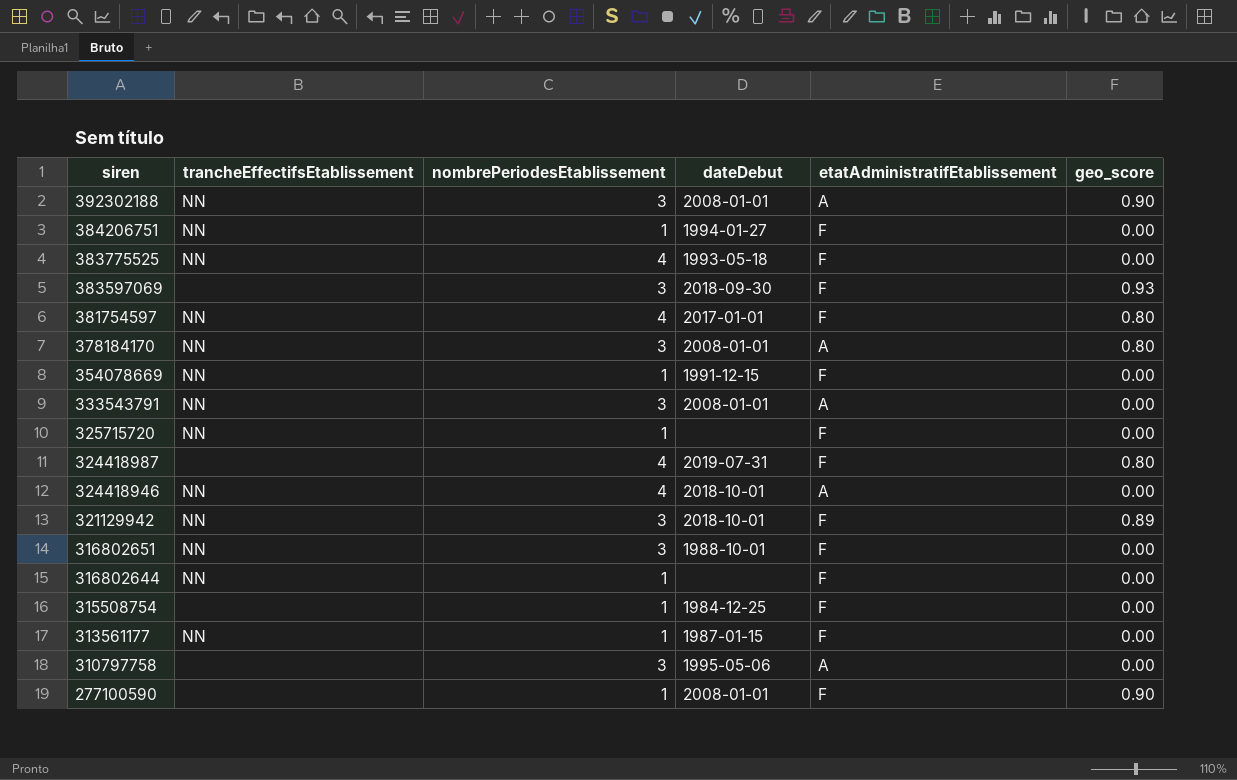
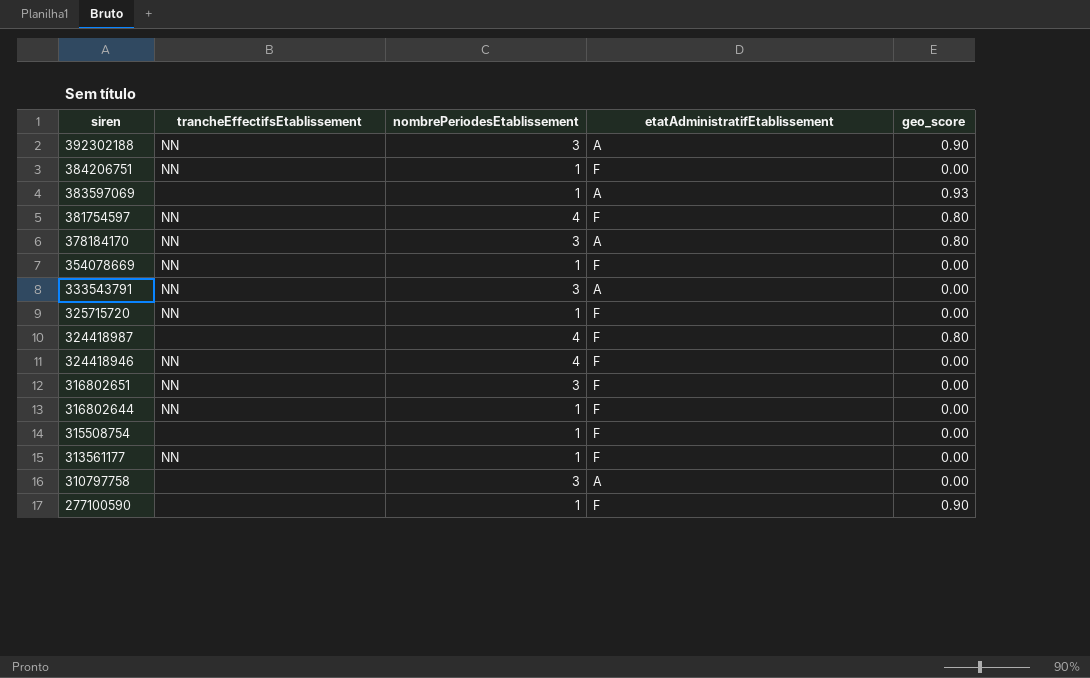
column dateDebut | position: 4 -> none
row 383775525: NN | 4 | 1993-05-18 | F | 0.00 -> none
row 321129942: NN | 3 | 2018-10-01 | F | 0.89 -> none
383597069 | nombrePeriodesEtablissement: 3 -> 1
383597069 | etatAdministratifEtablissement: F -> A
324418946 | etatAdministratifEtablissement: A -> F

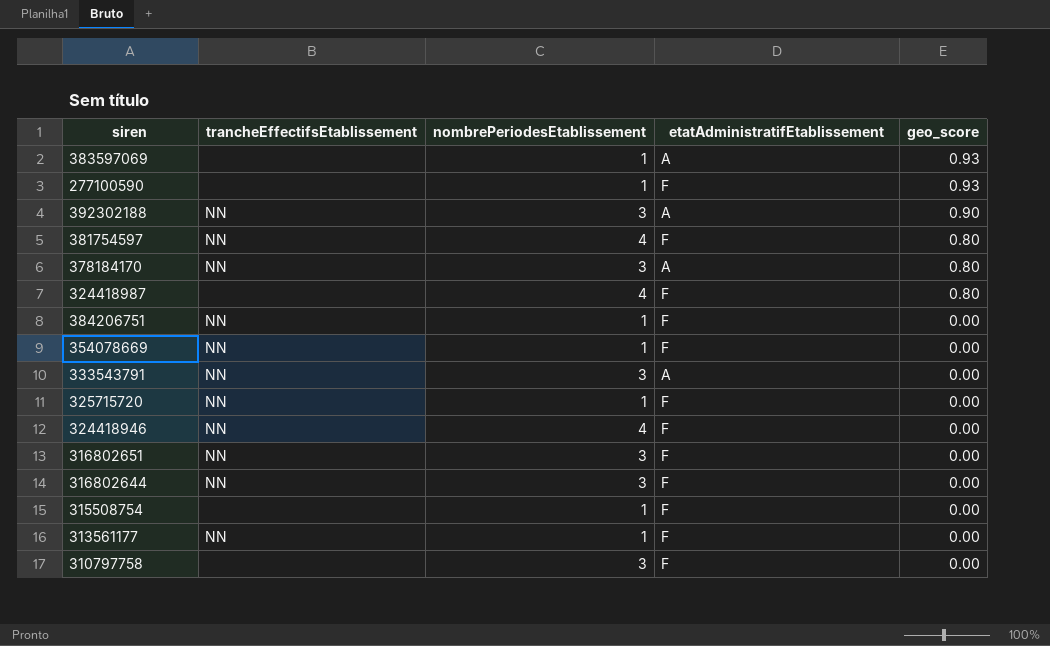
row order: siren descending -> geo_score descending
277100590 | geo_score: 0.90 -> 0.93
316802644 | nombrePeriodesEtablissement: 1 -> 3
310797758 | etatAdministratifEtablissement: A -> F

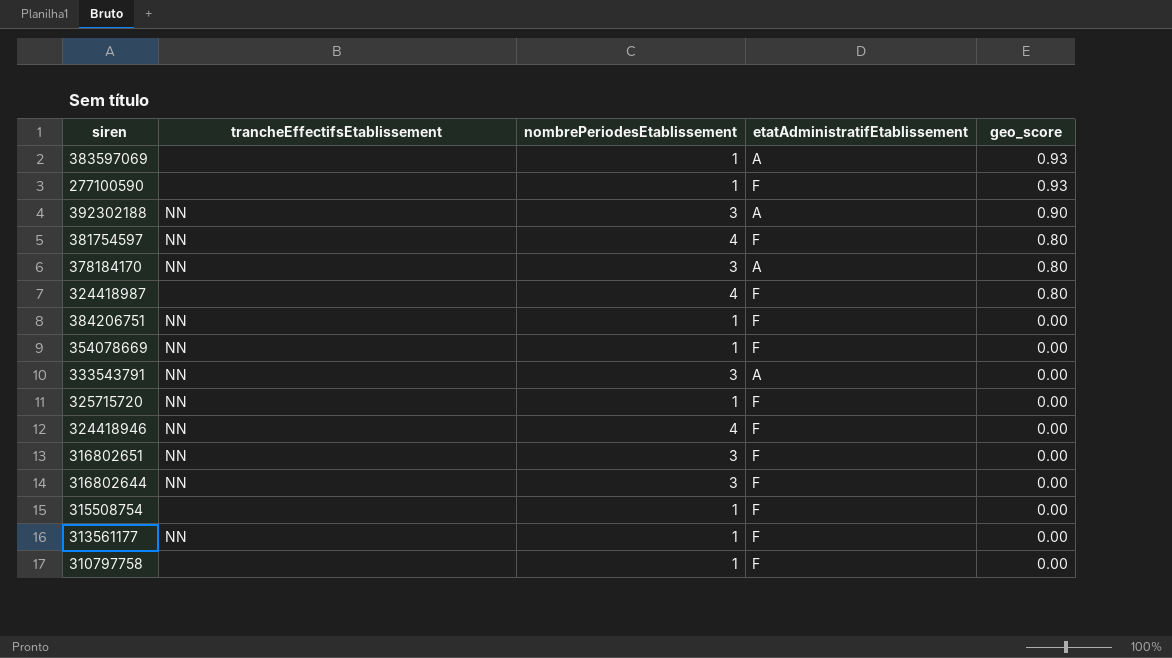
310797758 | nombrePeriodesEtablissement: 3 -> 1

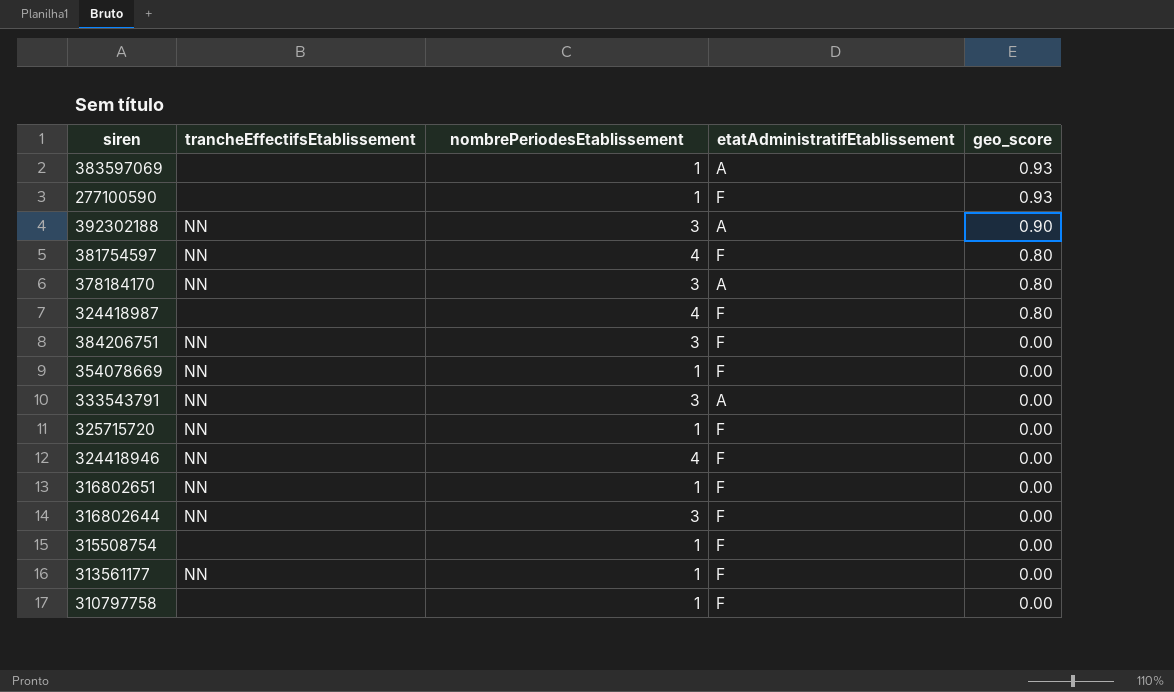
384206751 | nombrePeriodesEtablissement: 1 -> 3
316802651 | nombrePeriodesEtablissement: 3 -> 1

